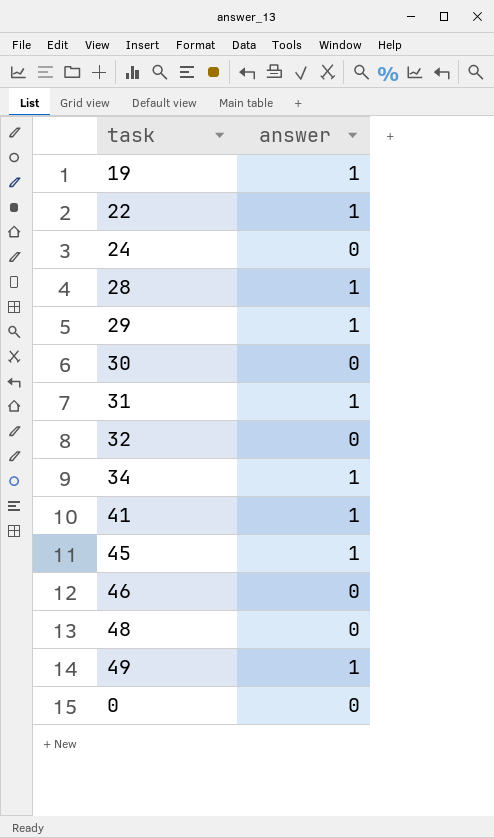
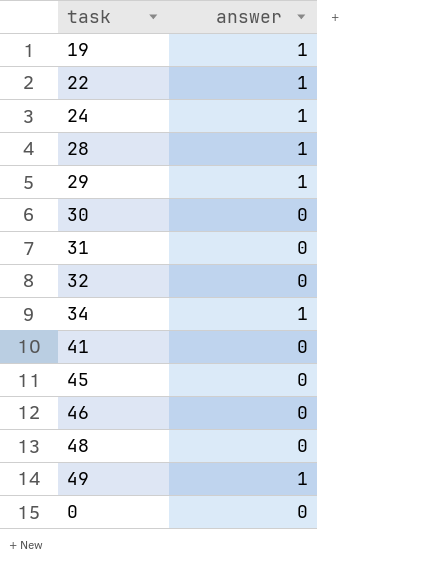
24 | answer: 0 -> 1
31 | answer: 1 -> 0
41 | answer: 1 -> 0
45 | answer: 1 -> 0

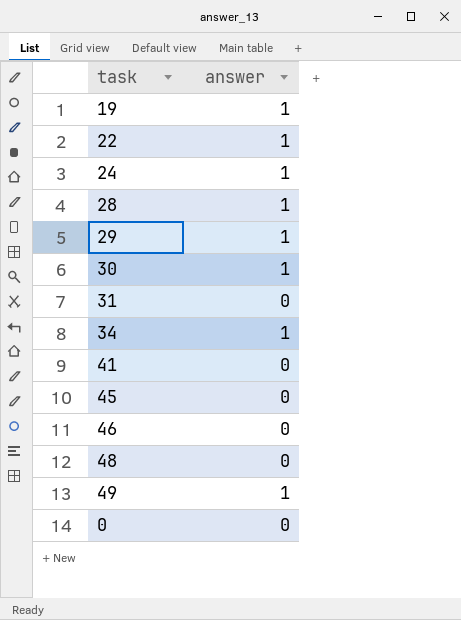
row 32: 0 -> none
30 | answer: 0 -> 1

